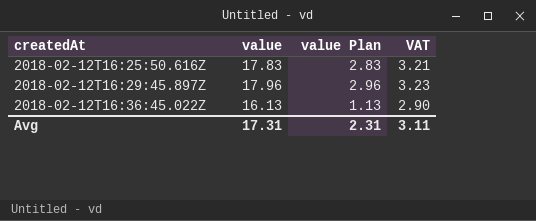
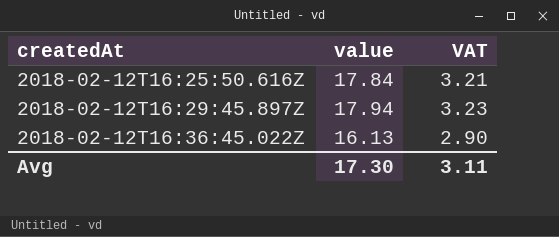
column value Plan | formula: [value] - 15 -> none
2018-02-12T16:25:50.616Z | value: 17.83 -> 17.84
2018-02-12T16:29:45.897Z | value: 17.96 -> 17.94
Avg | value: 17.31 -> 17.30

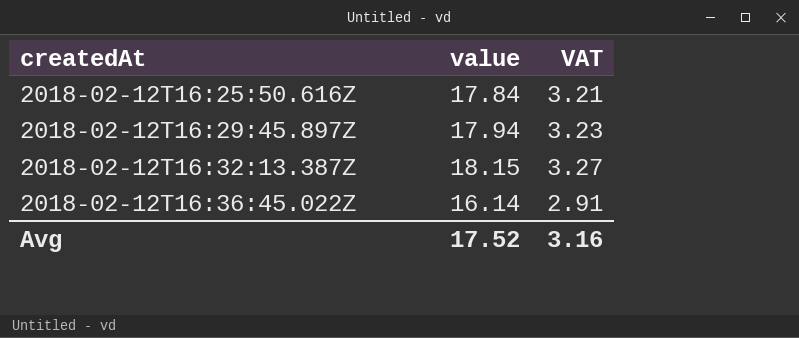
row 2018-02-12T16:32:13.387Z: none -> 18.15 | 3.27
2018-02-12T16:36:45.022Z | value: 16.13 -> 16.14
2018-02-12T16:36:45.022Z | VAT: 2.90 -> 2.91
Avg | value: 17.30 -> 17.52
Avg | VAT: 3.11 -> 3.16

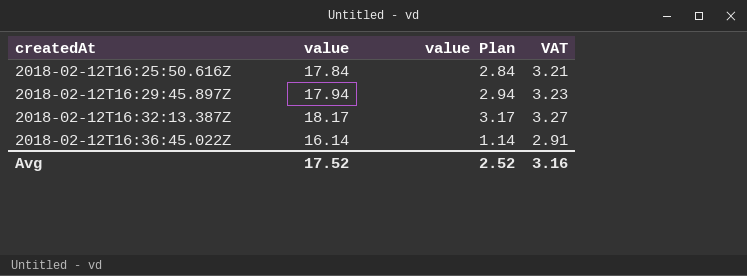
column value Plan | formula: none -> [value] - 15
2018-02-12T16:32:13.387Z | value: 18.15 -> 18.17

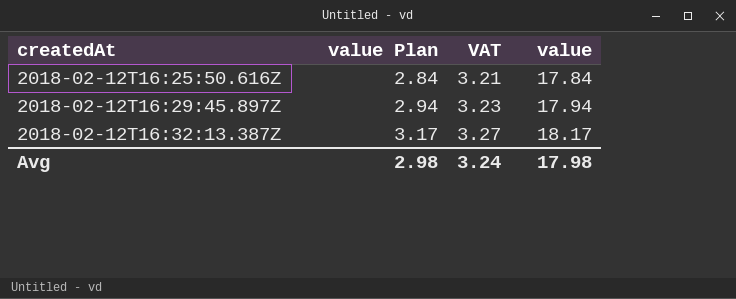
column value | position: 2 -> 4
row 2018-02-12T16:36:45.022Z: 16.14 | 1.14 | 2.91 -> none
Avg | value Plan: 2.52 -> 2.98
Avg | VAT: 3.16 -> 3.24
Avg | value: 17.52 -> 17.98

